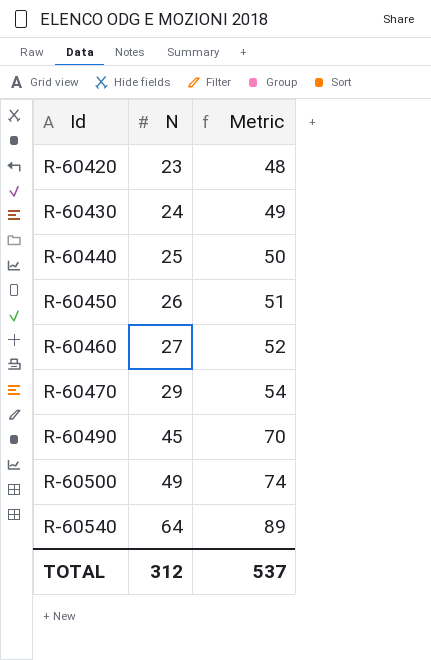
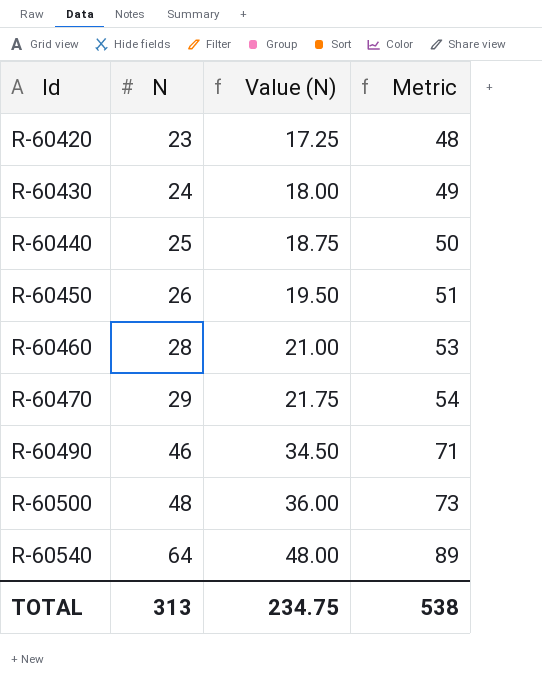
column Value (N) | formula: none -> [N] * 0.75
R-60460 | N: 27 -> 28
R-60460 | Metric: 52 -> 53
R-60490 | N: 45 -> 46
R-60490 | Metric: 70 -> 71
R-60500 | N: 49 -> 48
R-60500 | Metric: 74 -> 73
TOTAL | N: 312 -> 313
TOTAL | Metric: 537 -> 538

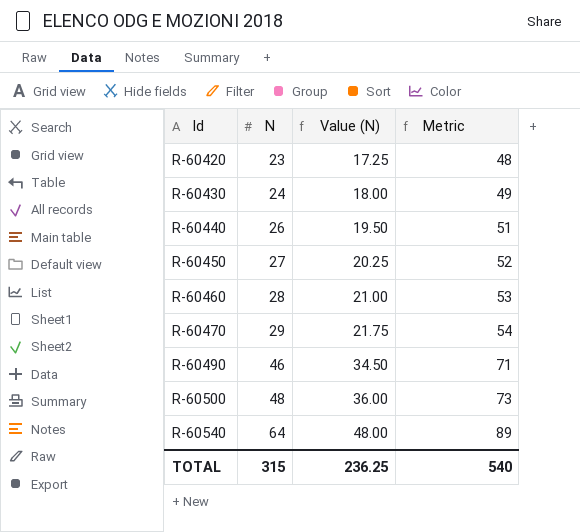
R-60440 | N: 25 -> 26
R-60440 | Value (N): 18.75 -> 19.50
R-60440 | Metric: 50 -> 51
R-60450 | N: 26 -> 27
R-60450 | Value (N): 19.50 -> 20.25
R-60450 | Metric: 51 -> 52
TOTAL | N: 313 -> 315
TOTAL | Value (N): 234.75 -> 236.25
TOTAL | Metric: 538 -> 540

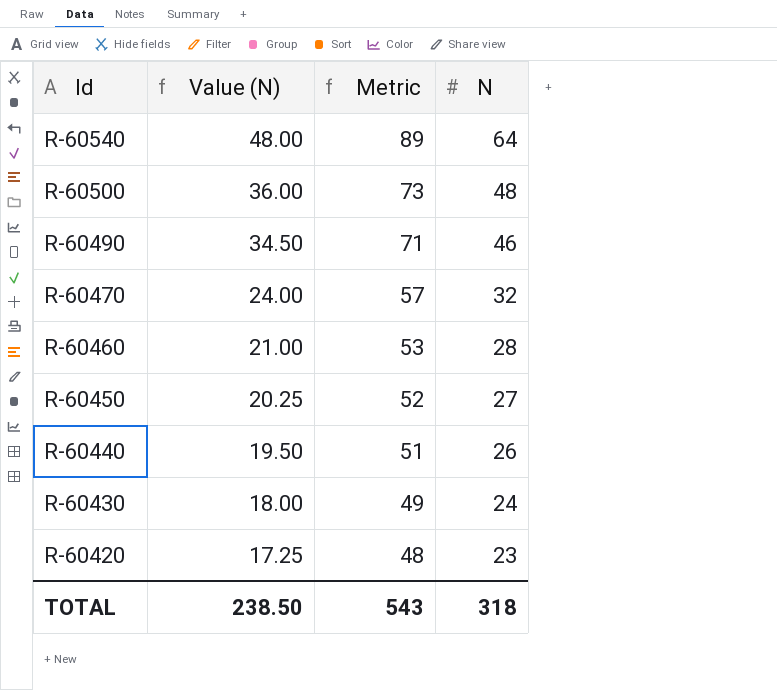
row order: Id ascending -> Id descending
column N | position: 2 -> 4
R-60470 | Value (N): 21.75 -> 24.00
R-60470 | Metric: 54 -> 57
R-60470 | N: 29 -> 32
TOTAL | Value (N): 236.25 -> 238.50
TOTAL | Metric: 540 -> 543
TOTAL | N: 315 -> 318

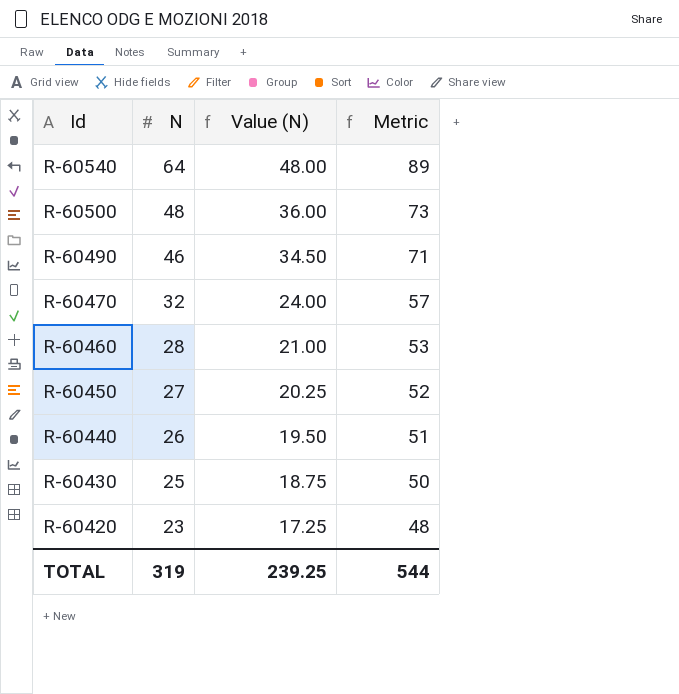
column N | position: 4 -> 2
R-60430 | N: 24 -> 25
R-60430 | Value (N): 18.00 -> 18.75
R-60430 | Metric: 49 -> 50
TOTAL | N: 318 -> 319
TOTAL | Value (N): 238.50 -> 239.25
TOTAL | Metric: 543 -> 544

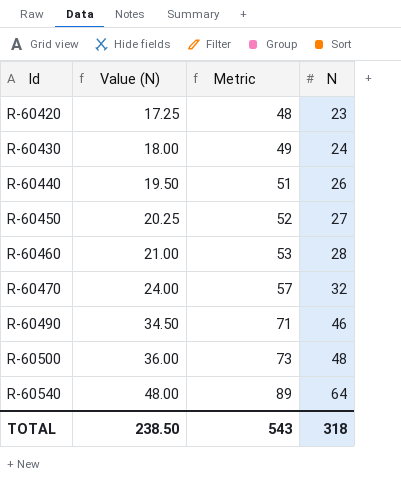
row order: Id descending -> Id ascending
column N | position: 2 -> 4
R-60430 | Value (N): 18.75 -> 18.00
R-60430 | Metric: 50 -> 49
R-60430 | N: 25 -> 24
TOTAL | Value (N): 239.25 -> 238.50
TOTAL | Metric: 544 -> 543
TOTAL | N: 319 -> 318

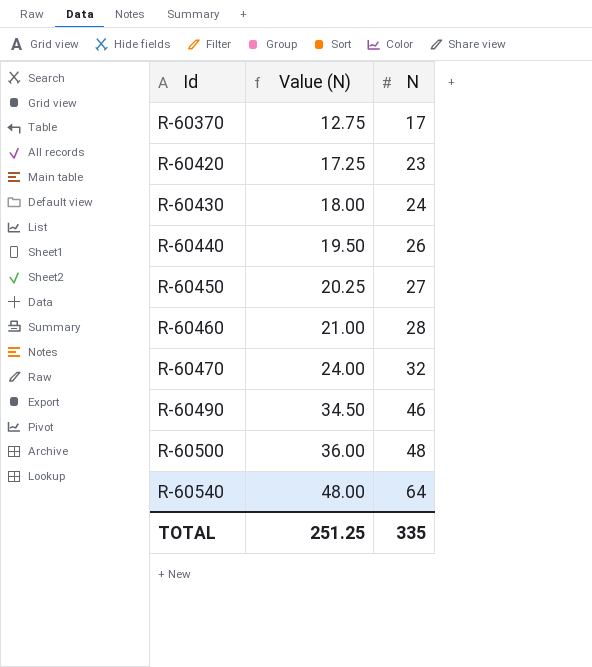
column Metric | formula: [N] + 25 -> none
row R-60370: none -> 12.75 | 17
TOTAL | Value (N): 238.50 -> 251.25
TOTAL | N: 318 -> 335

